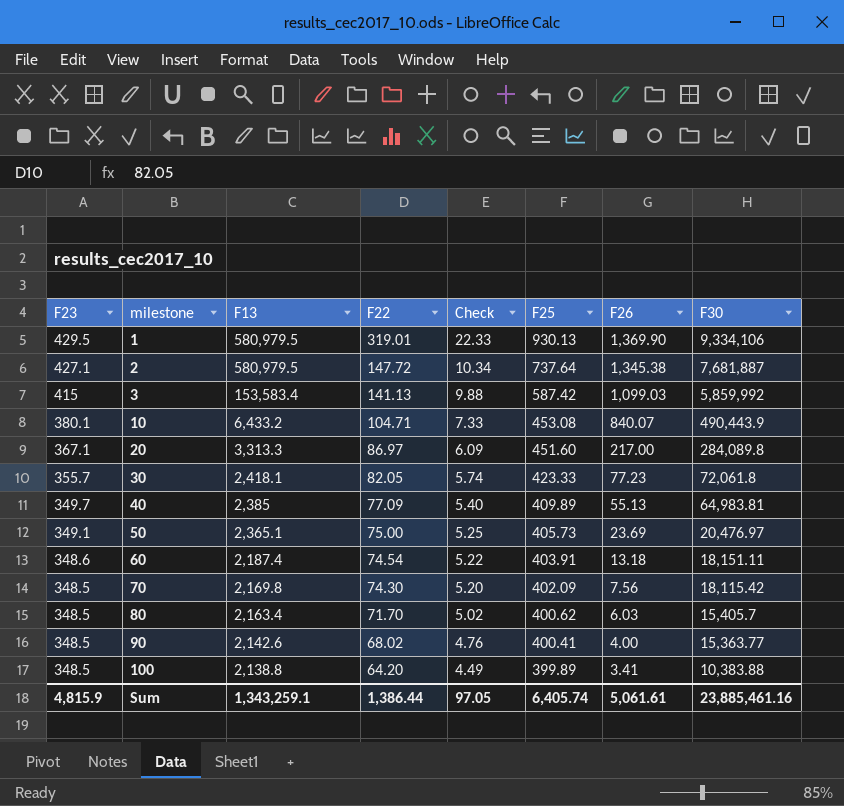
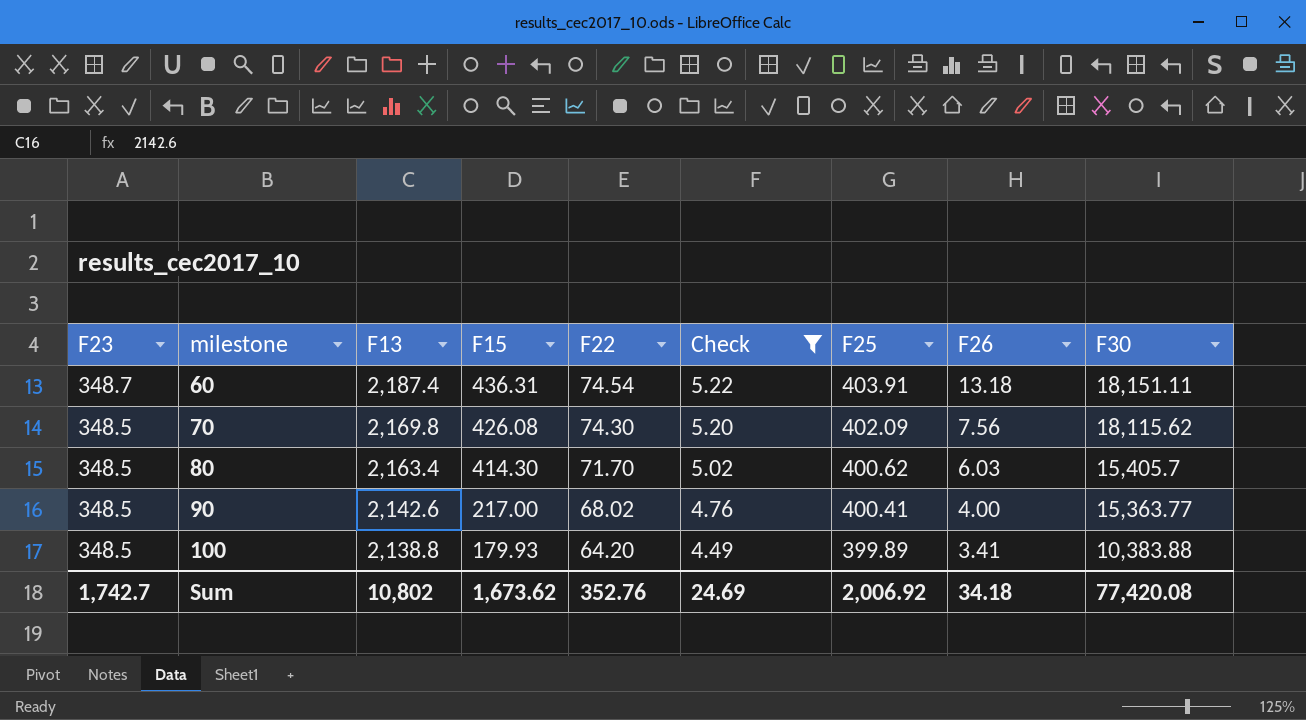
filter: none -> Check <= 5.22
column F15 | position: none -> 4
60 | F23: 348.6 -> 348.7
70 | F30: 18,115.42 -> 18,115.62
Sum | F23: 4,815.9 -> 1,742.7
Sum | F13: 1,343,259.1 -> 10,802
Sum | F22: 1,386.44 -> 352.76
Sum | Check: 97.05 -> 24.69
Sum | F25: 6,405.74 -> 2,006.92
Sum | F26: 5,061.61 -> 34.18
Sum | F30: 23,885,461.16 -> 77,420.08

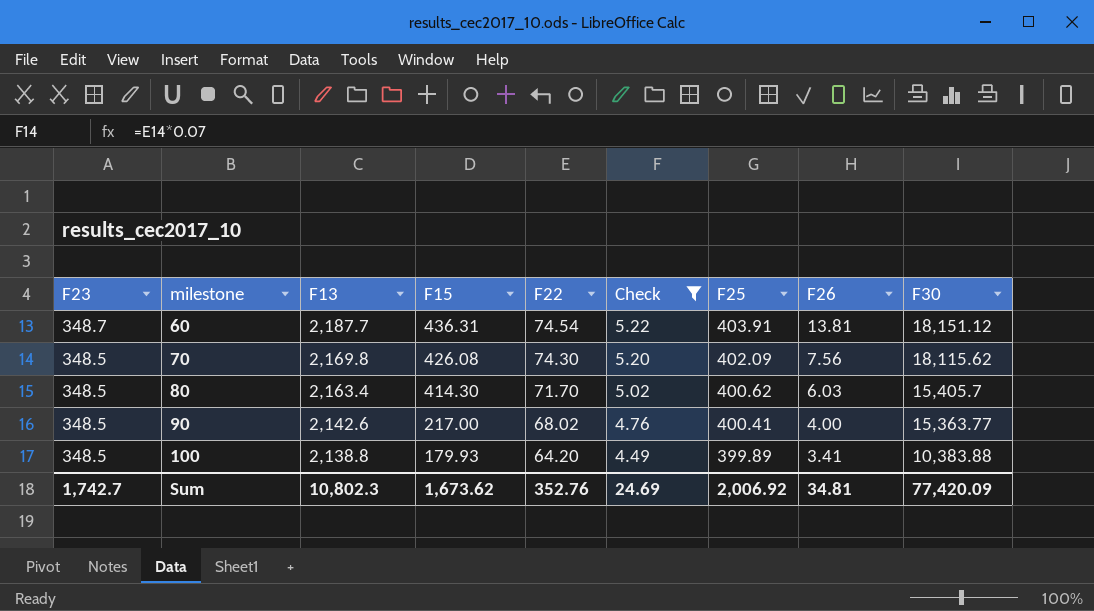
60 | F13: 2,187.4 -> 2,187.7
60 | F26: 13.18 -> 13.81
60 | F30: 18,151.11 -> 18,151.12
Sum | F13: 10,802 -> 10,802.3
Sum | F26: 34.18 -> 34.81
Sum | F30: 77,420.08 -> 77,420.09

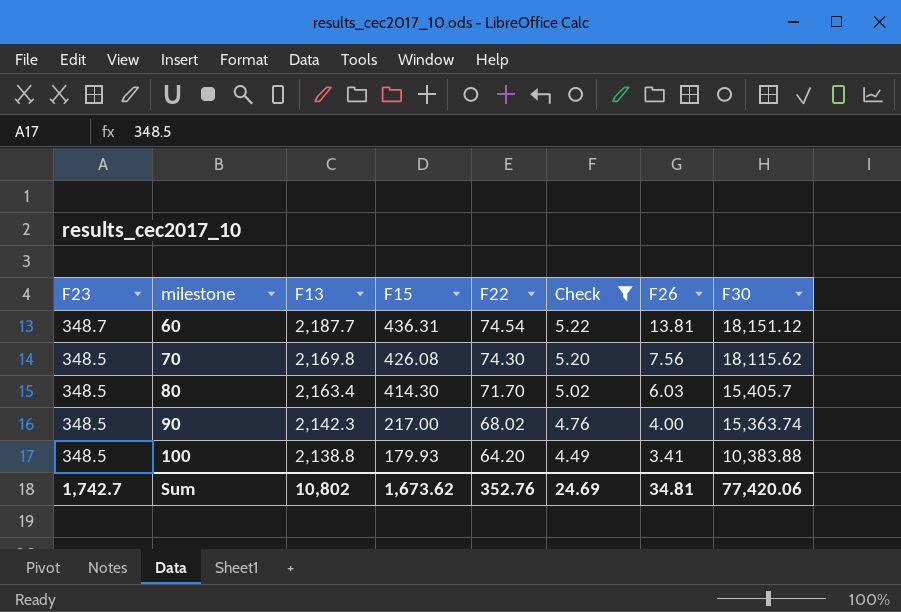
column F25 | position: 7 -> none
90 | F13: 2,142.6 -> 2,142.3
90 | F30: 15,363.77 -> 15,363.74
Sum | F13: 10,802.3 -> 10,802
Sum | F30: 77,420.09 -> 77,420.06

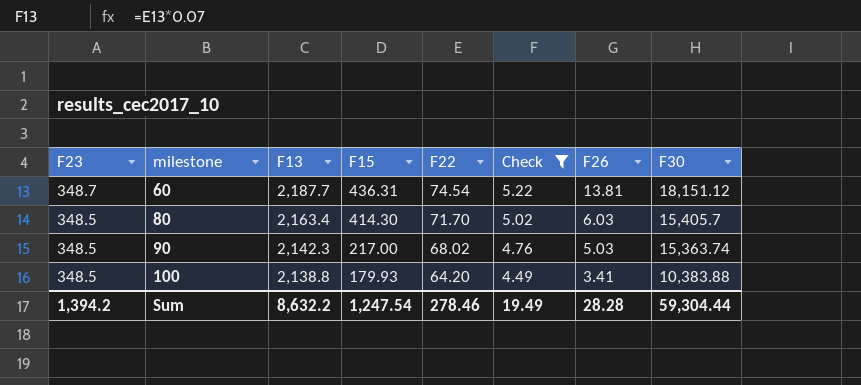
row 70: 348.5 | 2,169.8 | 426.08 | 74.30 | 5.20 | 7.56 | 18,115.62 -> none
90 | F26: 4.00 -> 5.03
Sum | F23: 1,742.7 -> 1,394.2
Sum | F13: 10,802 -> 8,632.2
Sum | F15: 1,673.62 -> 1,247.54
Sum | F22: 352.76 -> 278.46
Sum | Check: 24.69 -> 19.49
Sum | F26: 34.81 -> 28.28
Sum | F30: 77,420.06 -> 59,304.44

